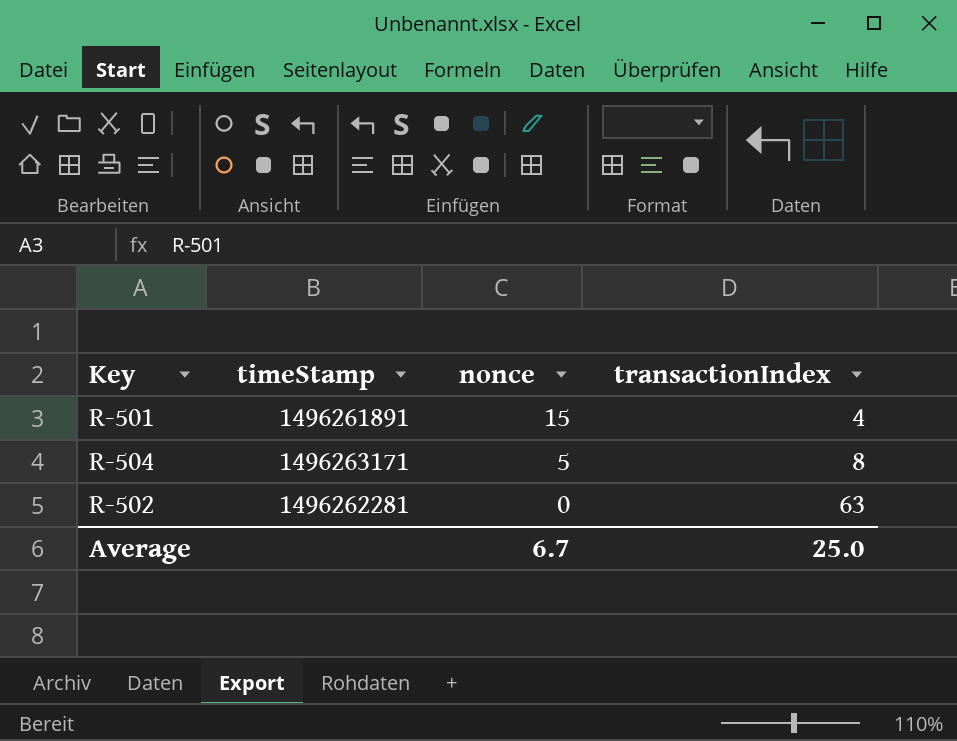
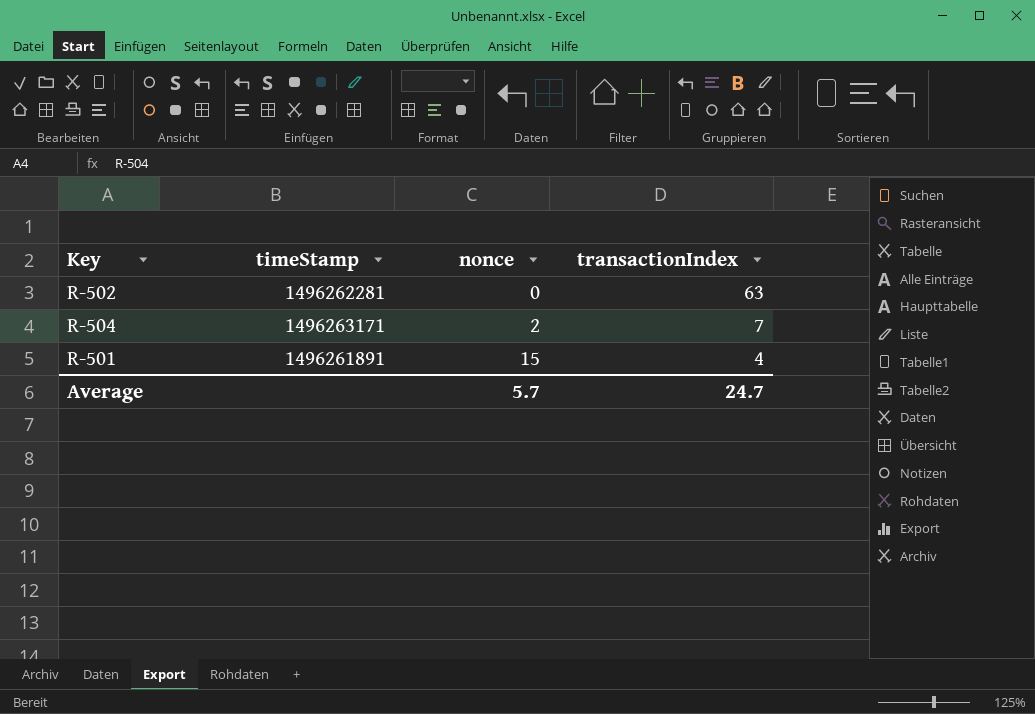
row order: nonce descending -> nonce ascending
R-504 | nonce: 5 -> 2
R-504 | transactionIndex: 8 -> 7
Average | nonce: 6.7 -> 5.7
Average | transactionIndex: 25.0 -> 24.7

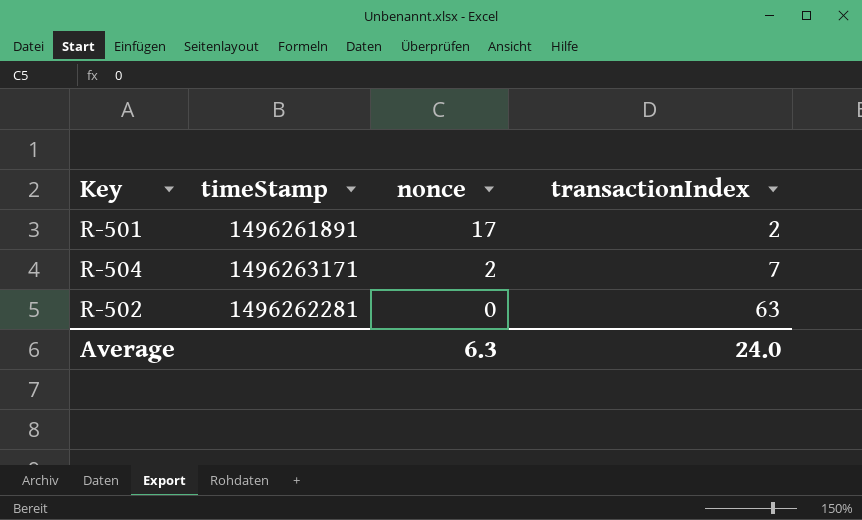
row order: nonce ascending -> nonce descending
R-501 | nonce: 15 -> 17
R-501 | transactionIndex: 4 -> 2
Average | nonce: 5.7 -> 6.3
Average | transactionIndex: 24.7 -> 24.0

